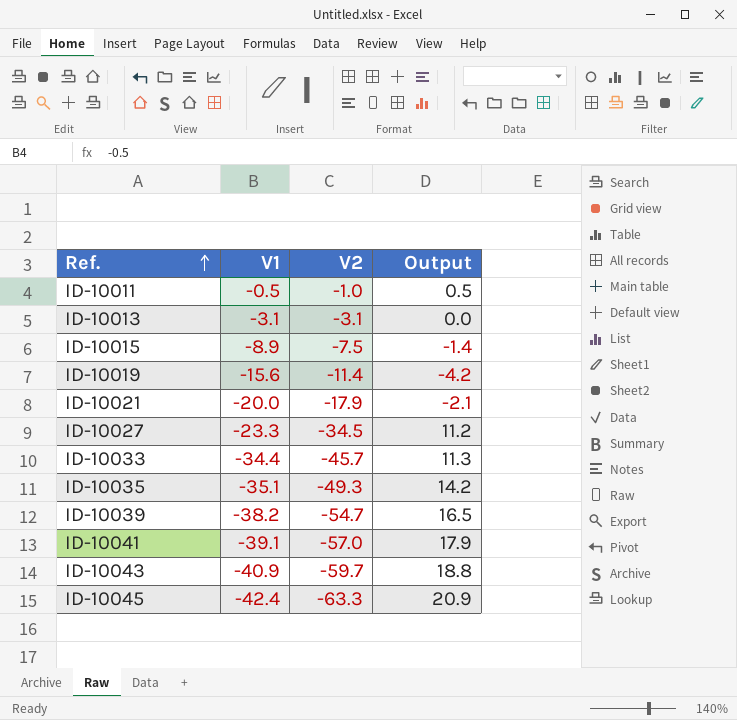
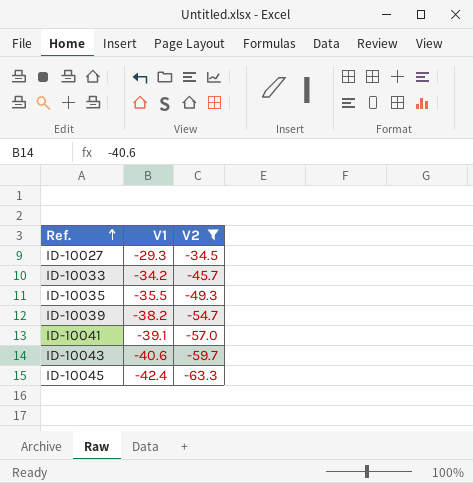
filter: none -> V2 <= -34.5
column Output | formula: [V1] - [V2] -> none
ID-10027 | V1: -23.3 -> -29.3
ID-10033 | V1: -34.4 -> -34.2
ID-10035 | V1: -35.1 -> -35.5
ID-10043 | V1: -40.9 -> -40.6

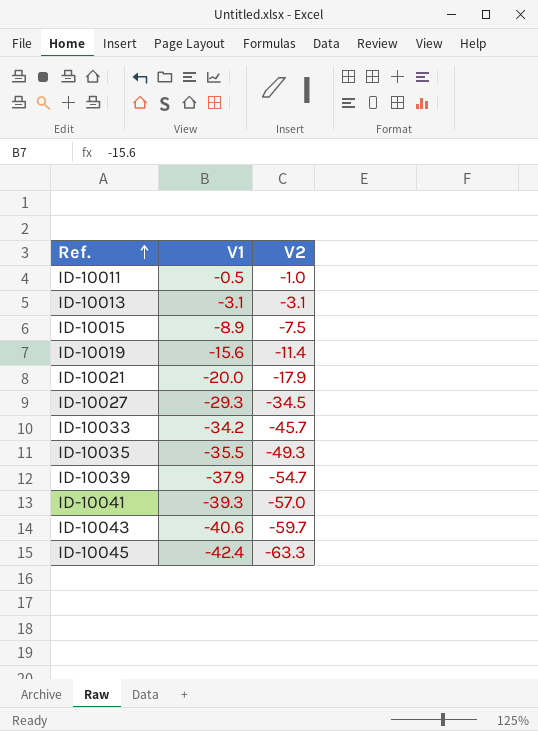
filter: V2 <= -34.5 -> none
ID-10039 | V1: -38.2 -> -37.9
ID-10041 | V1: -39.1 -> -39.3

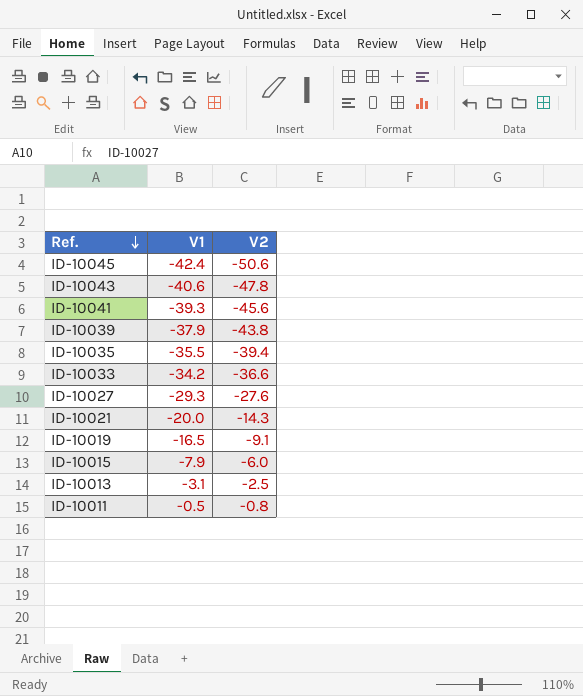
row order: Ref. ascending -> Ref. descending
ID-10045 | V2: -63.3 -> -50.6
ID-10043 | V2: -59.7 -> -47.8
ID-10041 | V2: -57.0 -> -45.6
ID-10039 | V2: -54.7 -> -43.8
ID-10035 | V2: -49.3 -> -39.4
ID-10033 | V2: -45.7 -> -36.6
ID-10027 | V2: -34.5 -> -27.6
ID-10021 | V2: -17.9 -> -14.3
ID-10019 | V1: -15.6 -> -16.5
ID-10019 | V2: -11.4 -> -9.1
ID-10015 | V1: -8.9 -> -7.9
ID-10015 | V2: -7.5 -> -6.0
ID-10013 | V2: -3.1 -> -2.5
ID-10011 | V2: -1.0 -> -0.8

